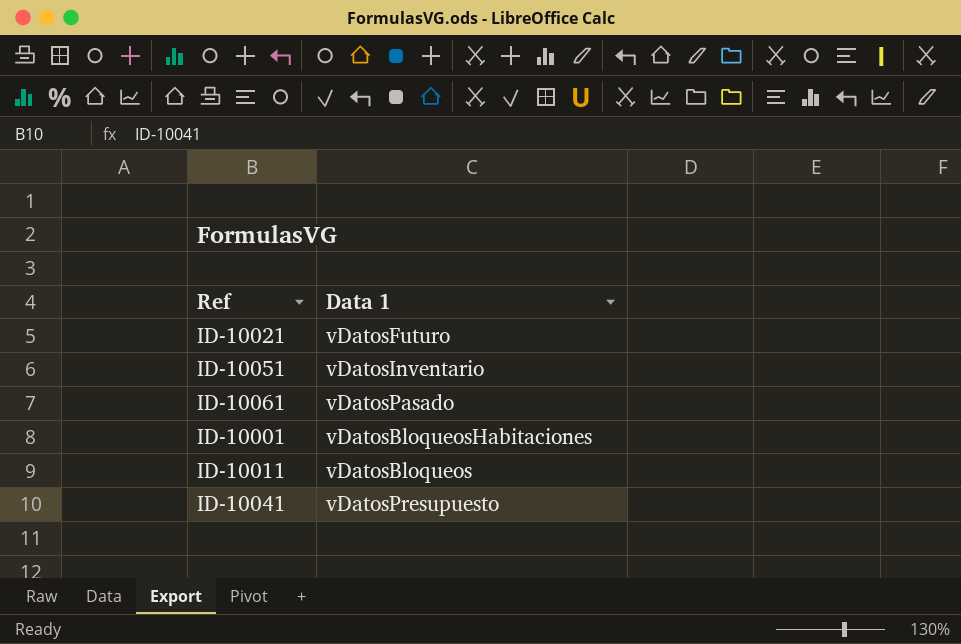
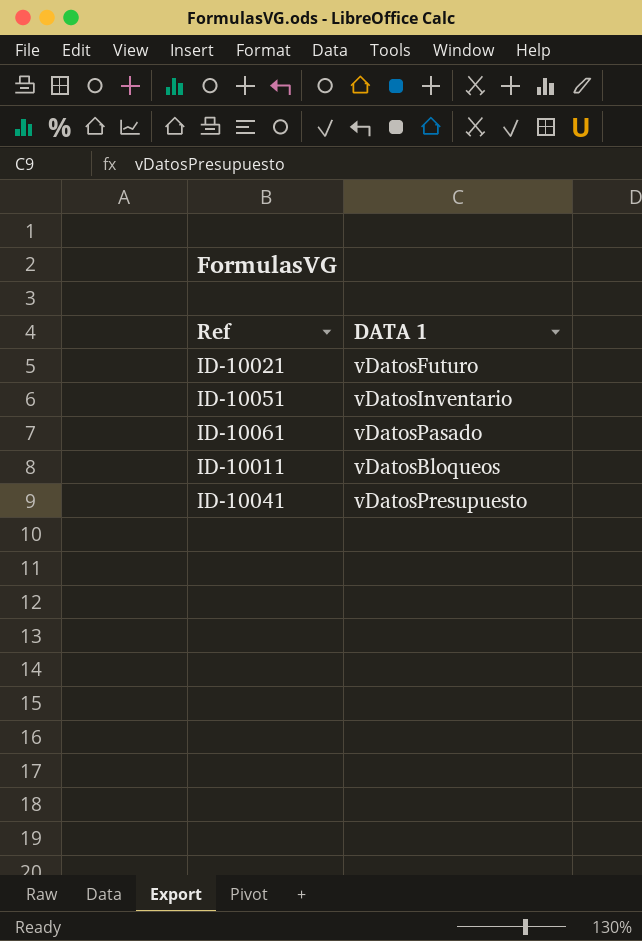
column name: Data 1 -> DATA 1
row ID-10001: vDatosBloqueosHabitaciones -> none

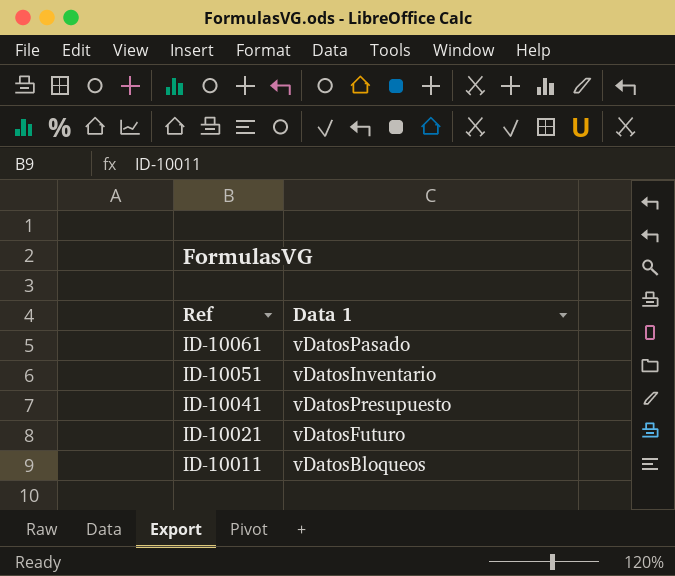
row order: none -> Ref descending
column name: DATA 1 -> Data 1

